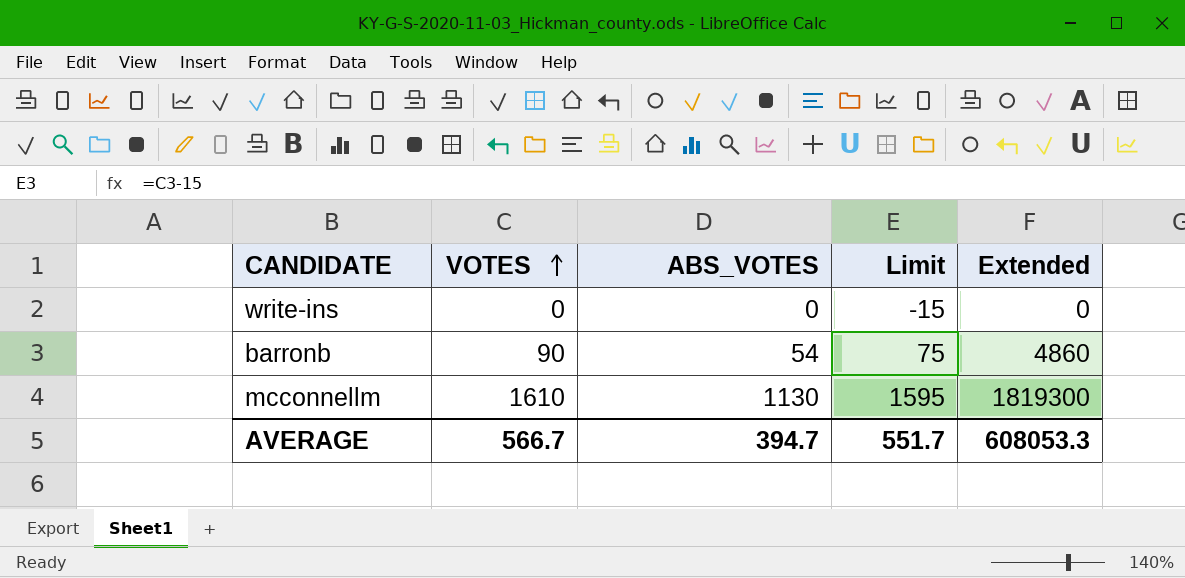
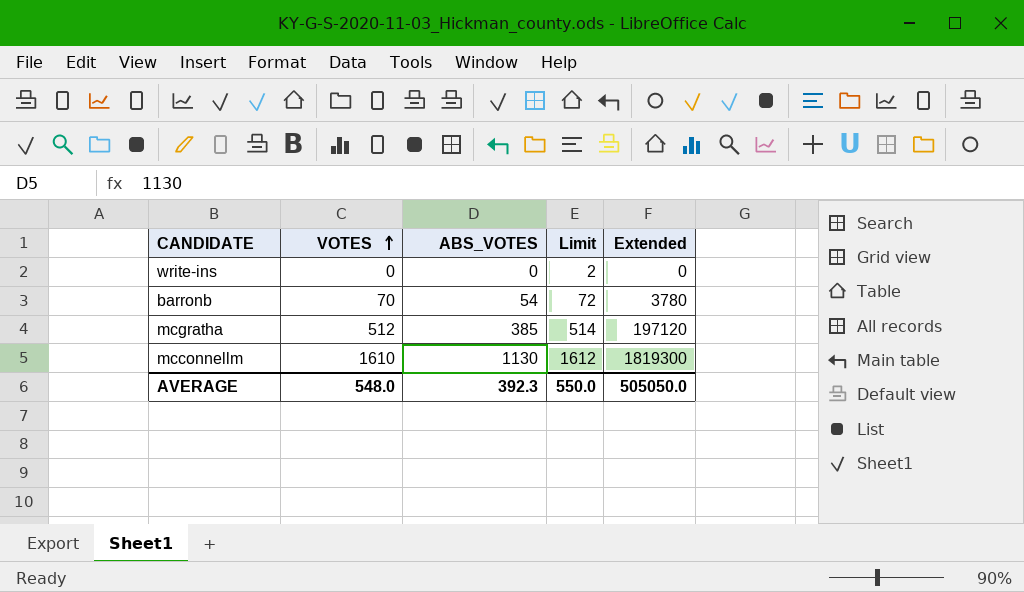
column Limit | formula: [VOTES] - 15 -> [VOTES] + 2
barronb | VOTES: 90 -> 70
barronb | Extended: 4860 -> 3780
row mcgratha: none -> 512 | 385 | 514 | 197120
AVERAGE | VOTES: 566.7 -> 548.0
AVERAGE | ABS_VOTES: 394.7 -> 392.3
AVERAGE | Limit: 551.7 -> 550.0
AVERAGE | Extended: 608053.3 -> 505050.0

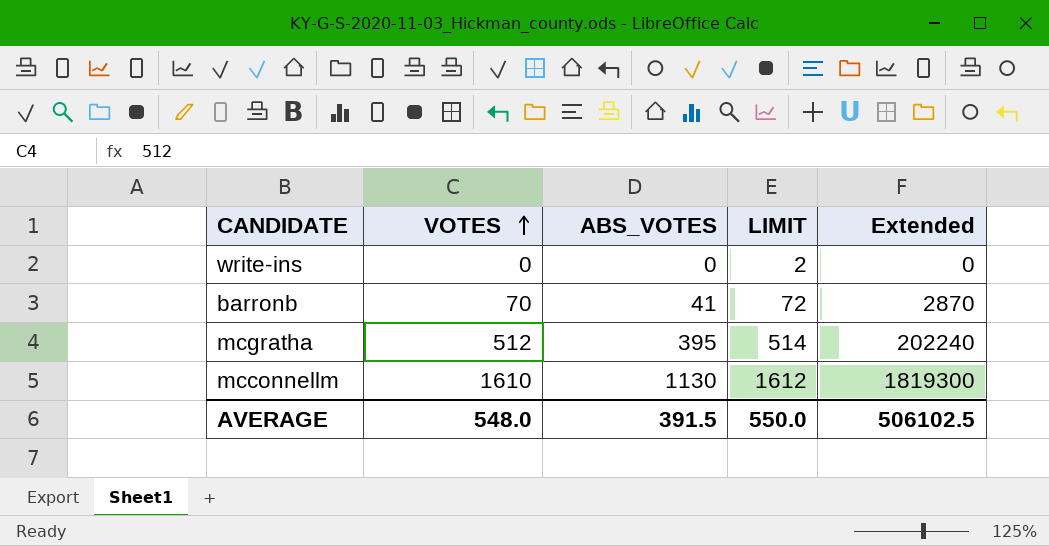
column name: Limit -> LIMIT
barronb | ABS_VOTES: 54 -> 41
barronb | Extended: 3780 -> 2870
mcgratha | ABS_VOTES: 385 -> 395
mcgratha | Extended: 197120 -> 202240
AVERAGE | ABS_VOTES: 392.3 -> 391.5
AVERAGE | Extended: 505050.0 -> 506102.5

